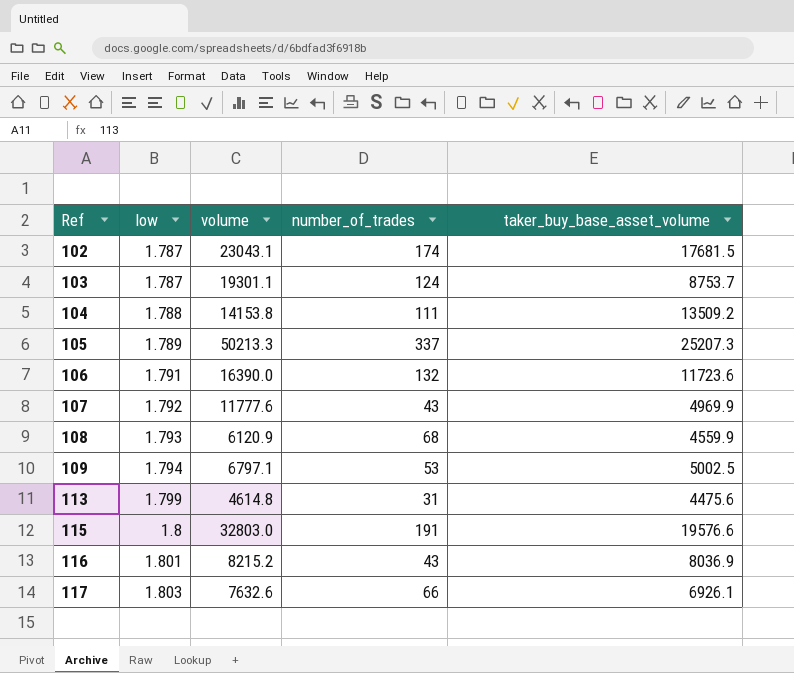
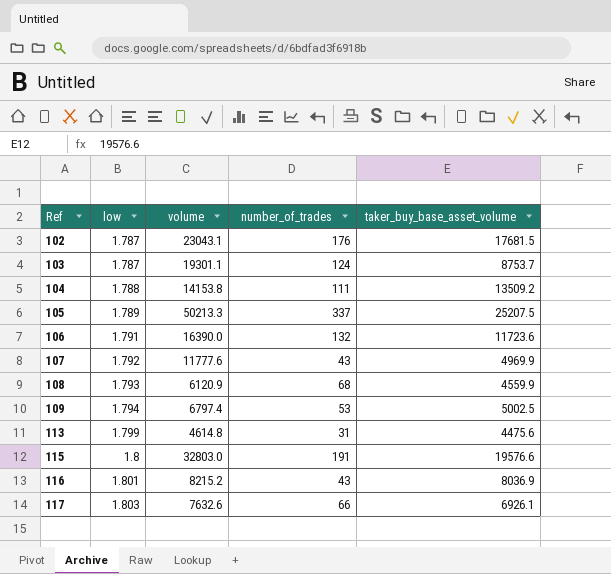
102 | number_of_trades: 174 -> 176
105 | taker_buy_base_asset_volume: 25207.3 -> 25207.5
109 | volume: 6797.1 -> 6797.4

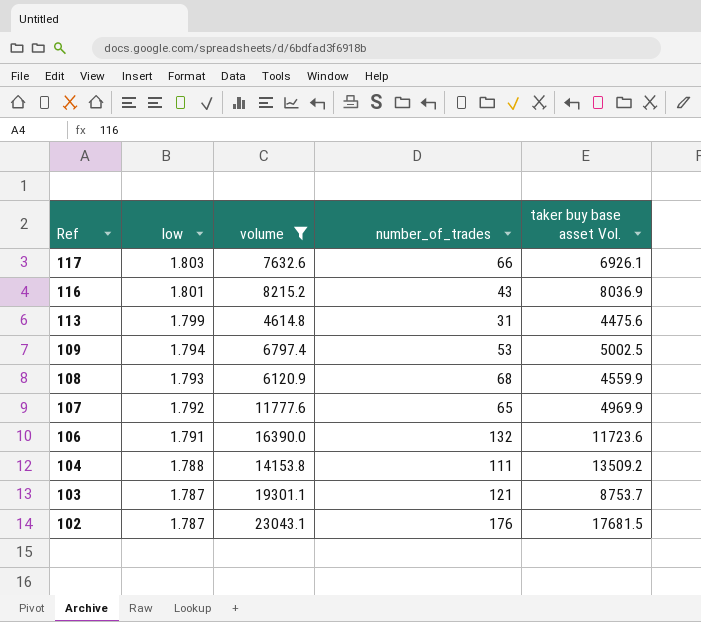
filter: none -> volume <= 23043.1
row order: Ref ascending -> Ref descending
column name: taker_buy_base_asset_volume -> taker buy base asset Vol.
107 | number_of_trades: 43 -> 65
103 | number_of_trades: 124 -> 121

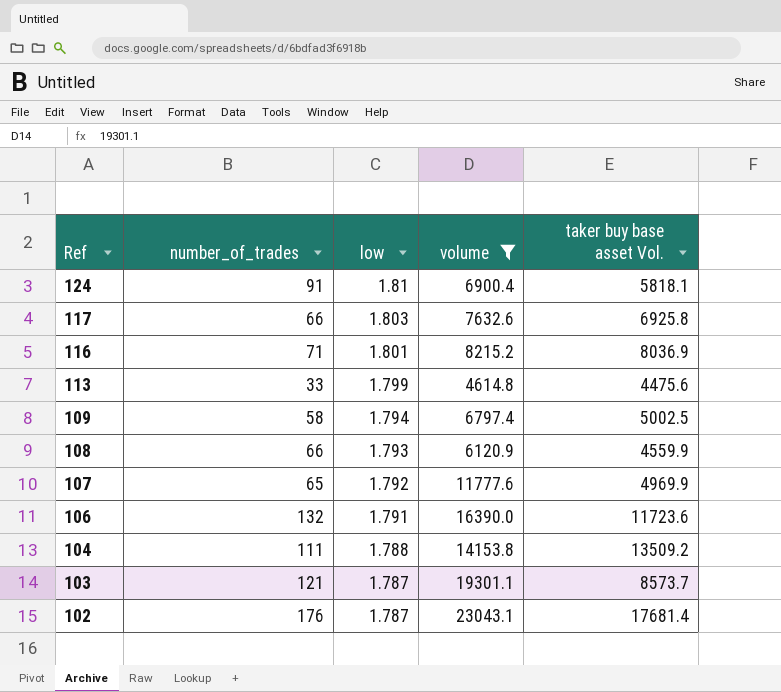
column number_of_trades | position: 4 -> 2
row 124: none -> 91 | 1.81 | 6900.4 | 5818.1
117 | taker buy base asset Vol.: 6926.1 -> 6925.8
116 | number_of_trades: 43 -> 71
113 | number_of_trades: 31 -> 33
109 | number_of_trades: 53 -> 58
108 | number_of_trades: 68 -> 66
103 | taker buy base asset Vol.: 8753.7 -> 8573.7
102 | taker buy base asset Vol.: 17681.5 -> 17681.4

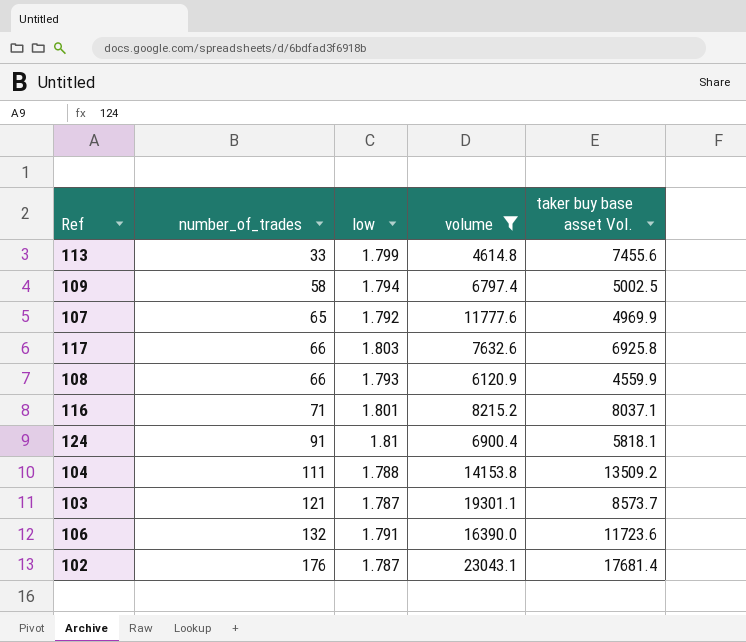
row order: Ref descending -> number_of_trades ascending
113 | taker buy base asset Vol.: 4475.6 -> 7455.6
116 | taker buy base asset Vol.: 8036.9 -> 8037.1

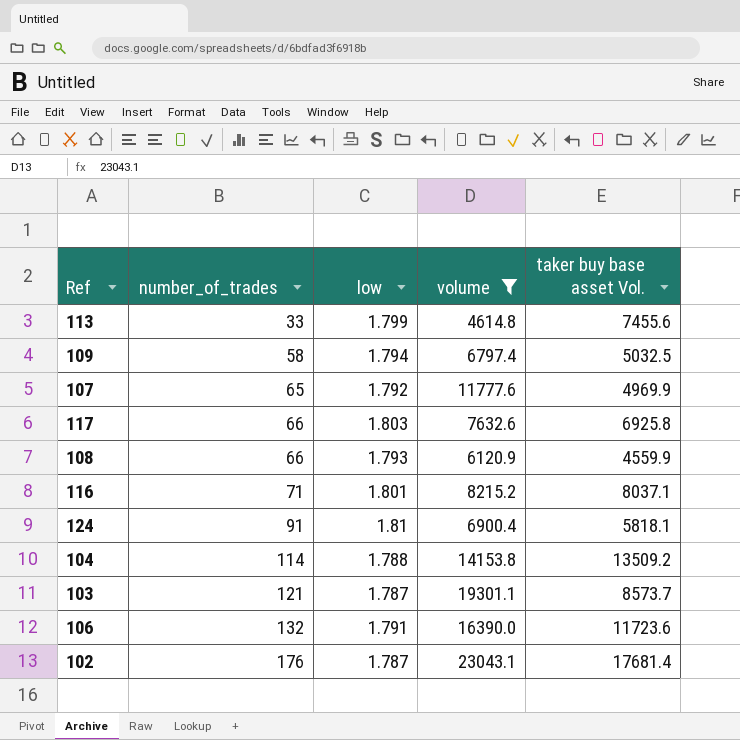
109 | taker buy base asset Vol.: 5002.5 -> 5032.5
104 | number_of_trades: 111 -> 114

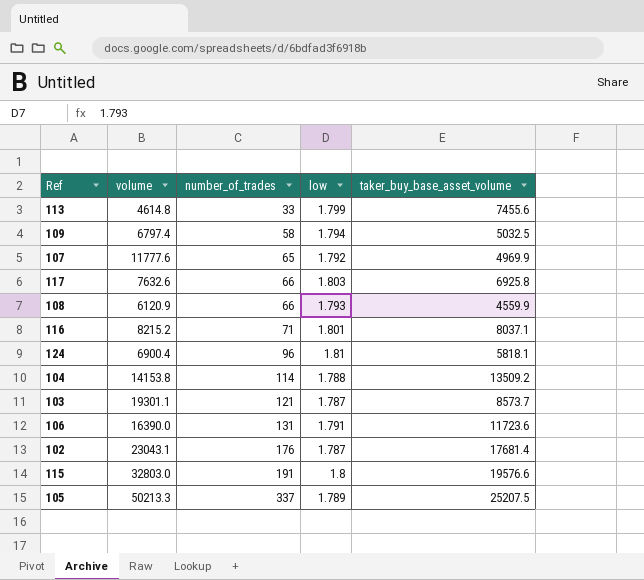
filter: volume <= 23043.1 -> none
column volume | position: 4 -> 2
column name: taker buy base asset Vol. -> taker_buy_base_asset_volume
124 | number_of_trades: 91 -> 96
106 | number_of_trades: 132 -> 131

